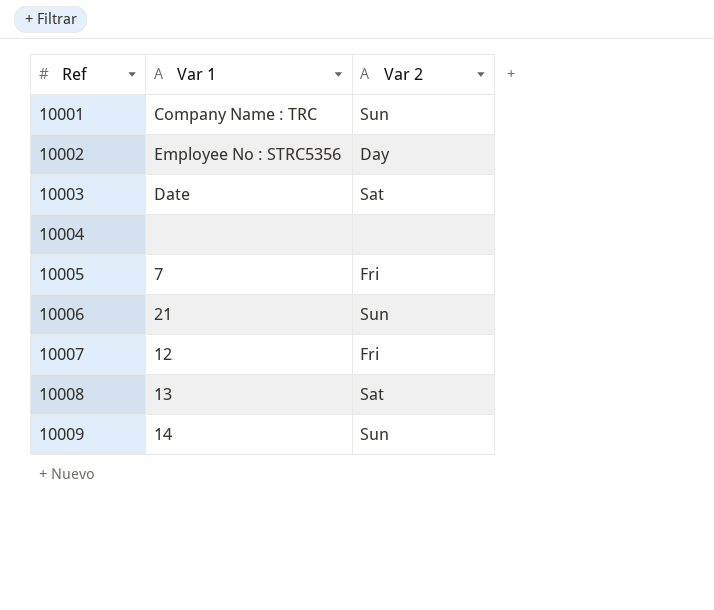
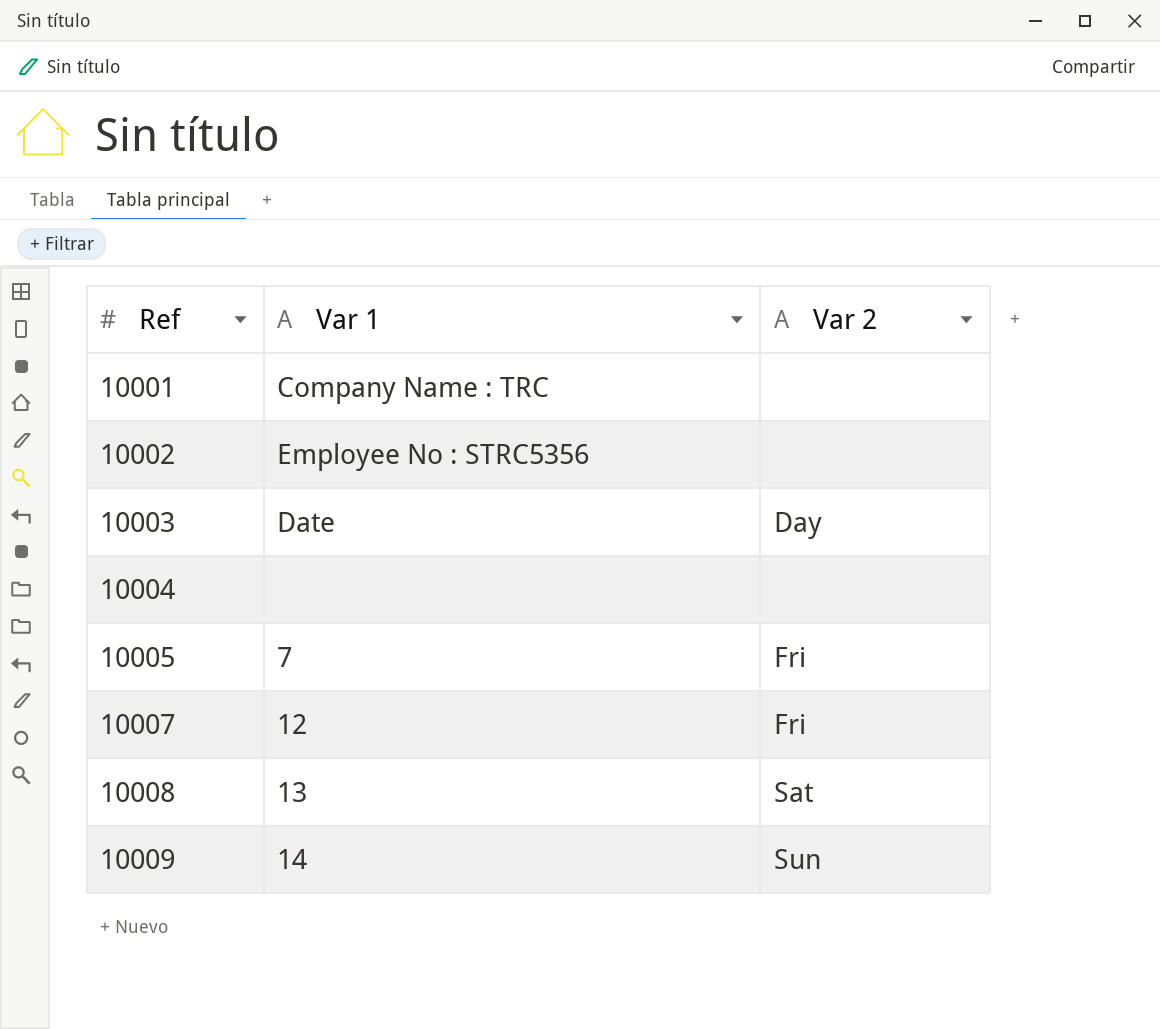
row 10006: 21 | Sun -> none
10001 | Var 2: Sun -> none
10002 | Var 2: Day -> none
10003 | Var 2: Sat -> Day

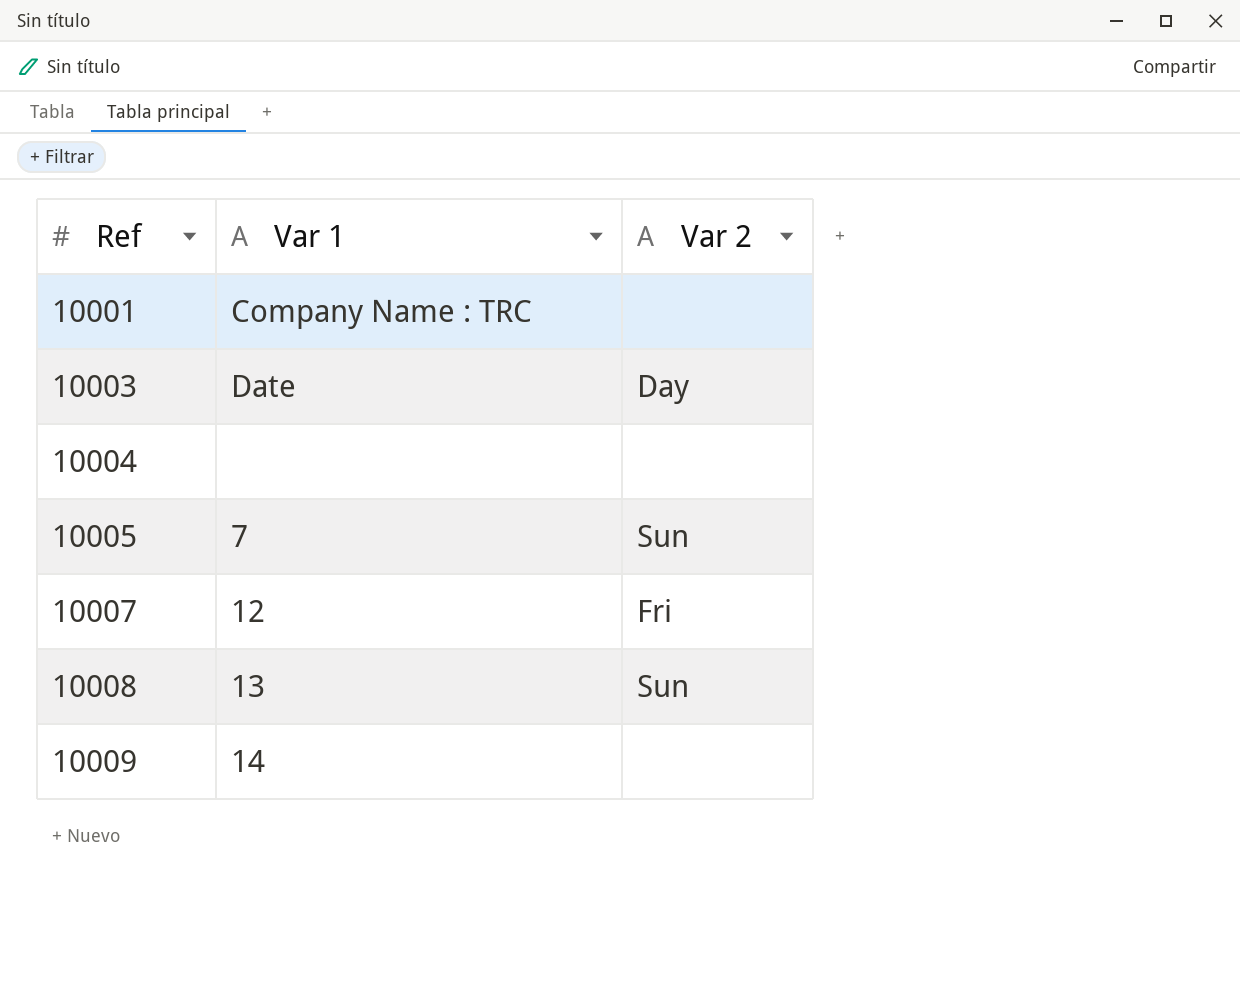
row 10002: Employee No : STRC5356 | none -> none
10005 | Var 2: Fri -> Sun
10008 | Var 2: Sat -> Sun
10009 | Var 2: Sun -> none

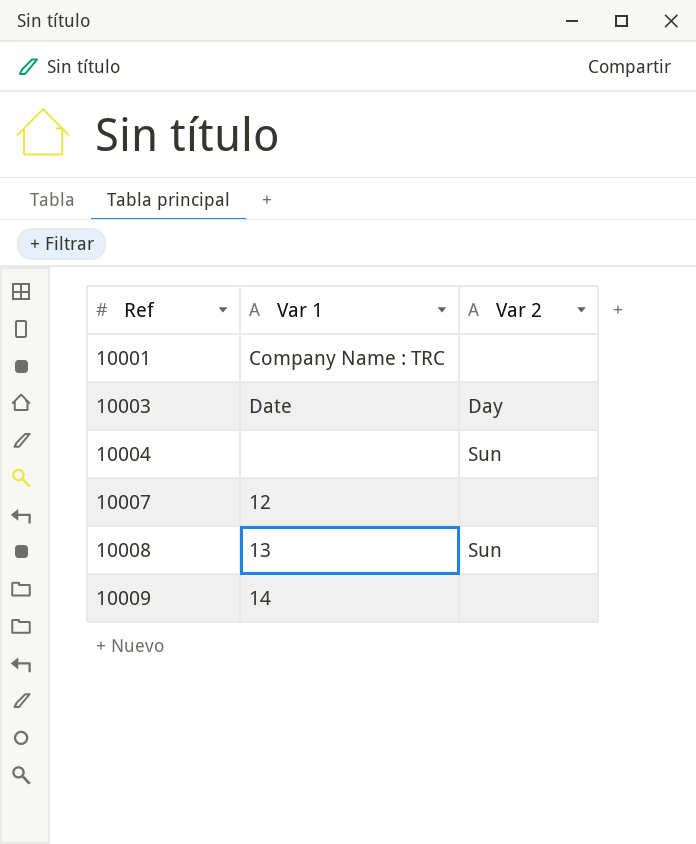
row 10005: 7 | Sun -> none
10004 | Var 2: none -> Sun
10007 | Var 2: Fri -> none

